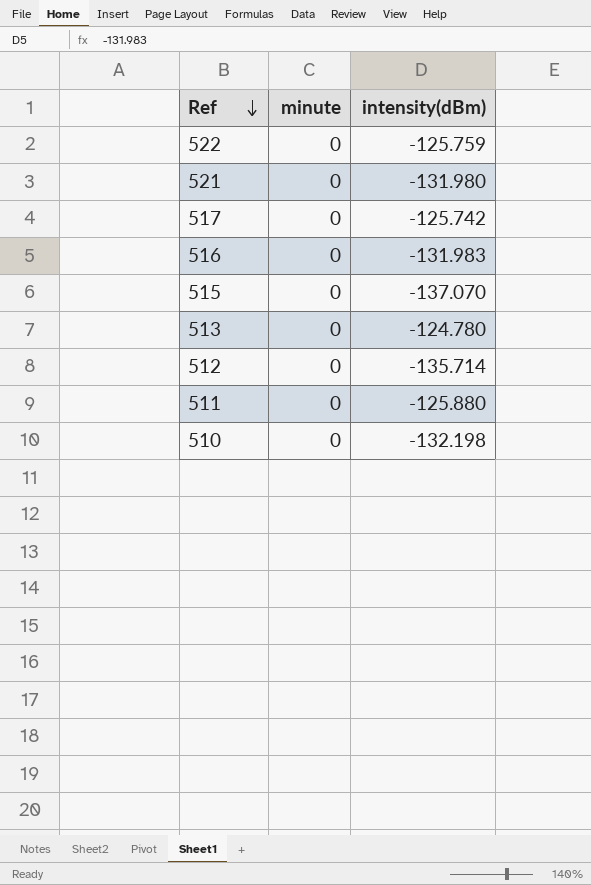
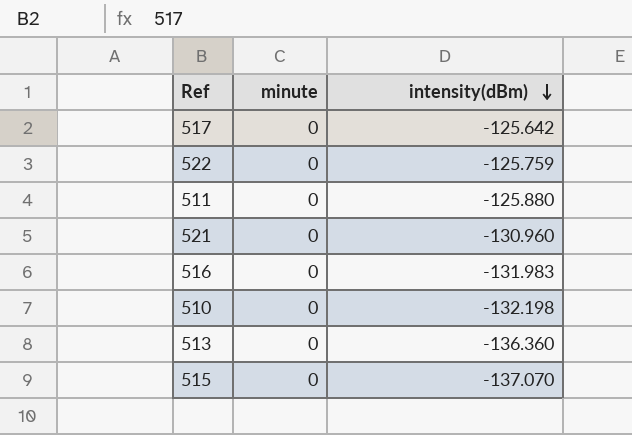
row order: Ref descending -> intensity(dBm) descending
row 512: 0 | -135.714 -> none
517 | intensity(dBm): -125.742 -> -125.642
521 | intensity(dBm): -131.980 -> -130.960
513 | intensity(dBm): -124.780 -> -136.360

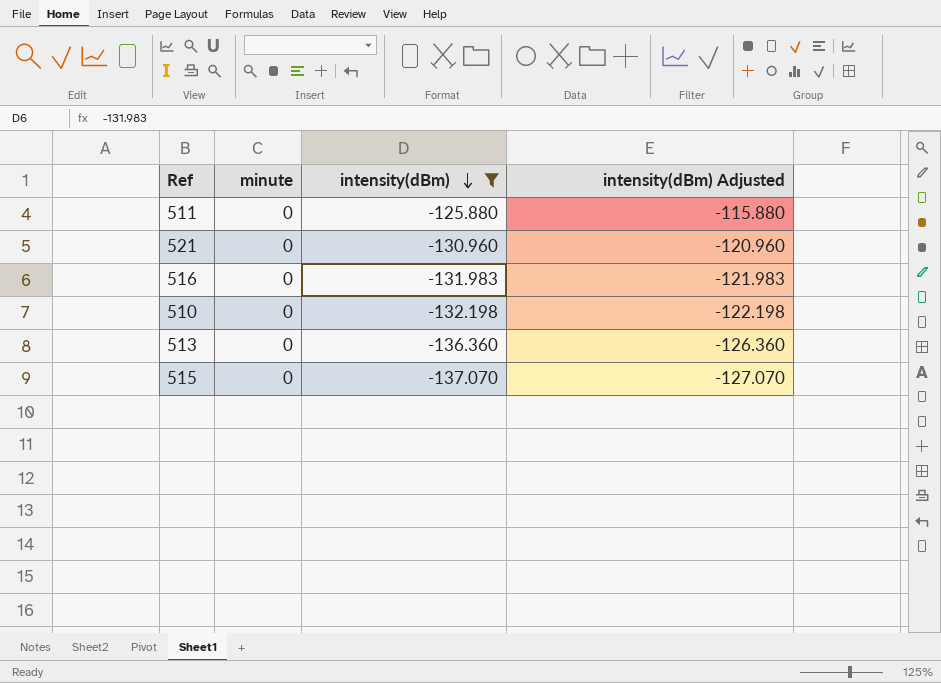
filter: none -> intensity(dBm) <= -125.880
column intensity(dBm) Adjusted | formula: none -> [intensity(dBm)] + 10

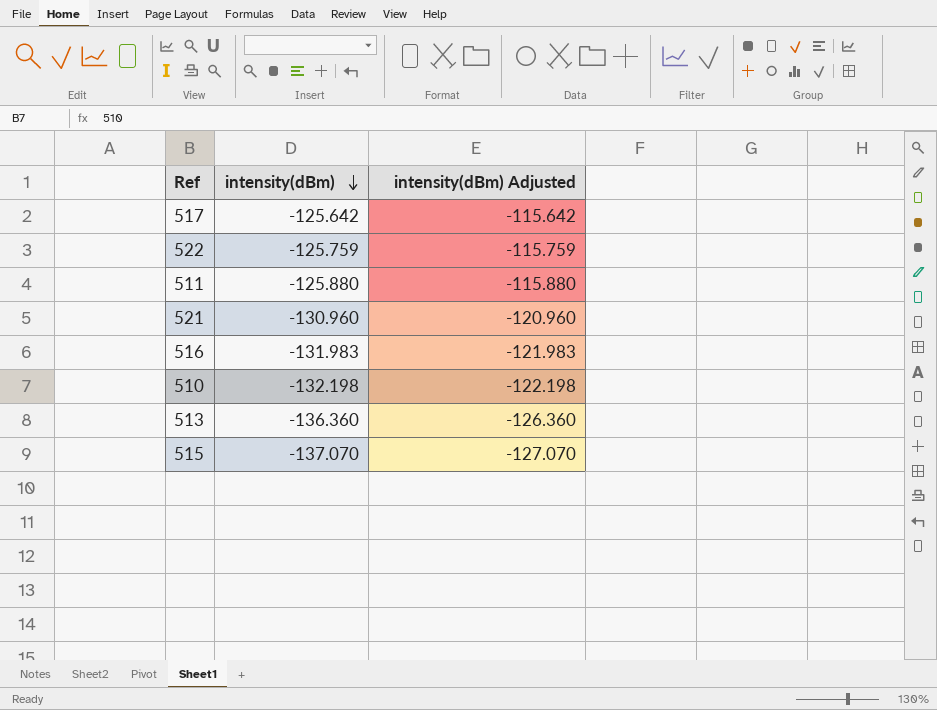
filter: intensity(dBm) <= -125.880 -> none
column minute | position: 2 -> none

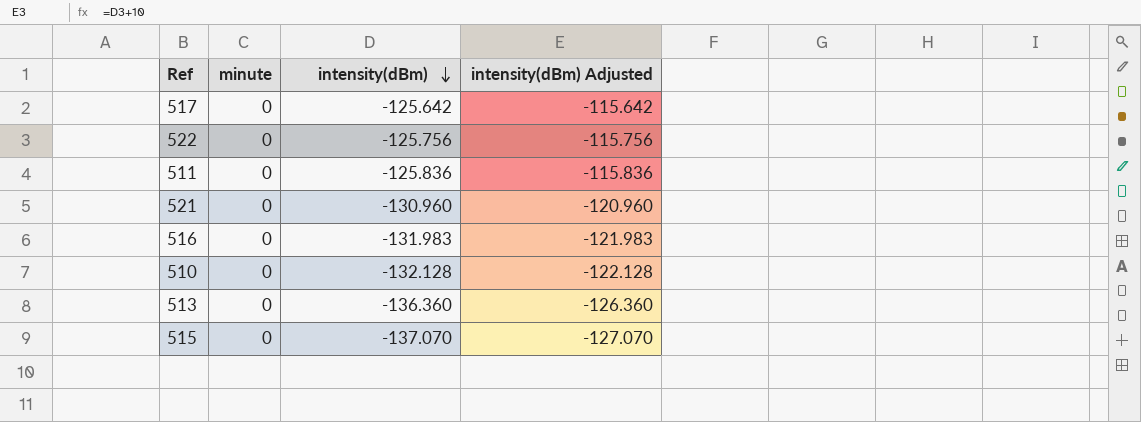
column minute | position: none -> 2
522 | intensity(dBm): -125.759 -> -125.756
522 | intensity(dBm) Adjusted: -115.759 -> -115.756
511 | intensity(dBm): -125.880 -> -125.836
511 | intensity(dBm) Adjusted: -115.880 -> -115.836
510 | intensity(dBm): -132.198 -> -132.128
510 | intensity(dBm) Adjusted: -122.198 -> -122.128

